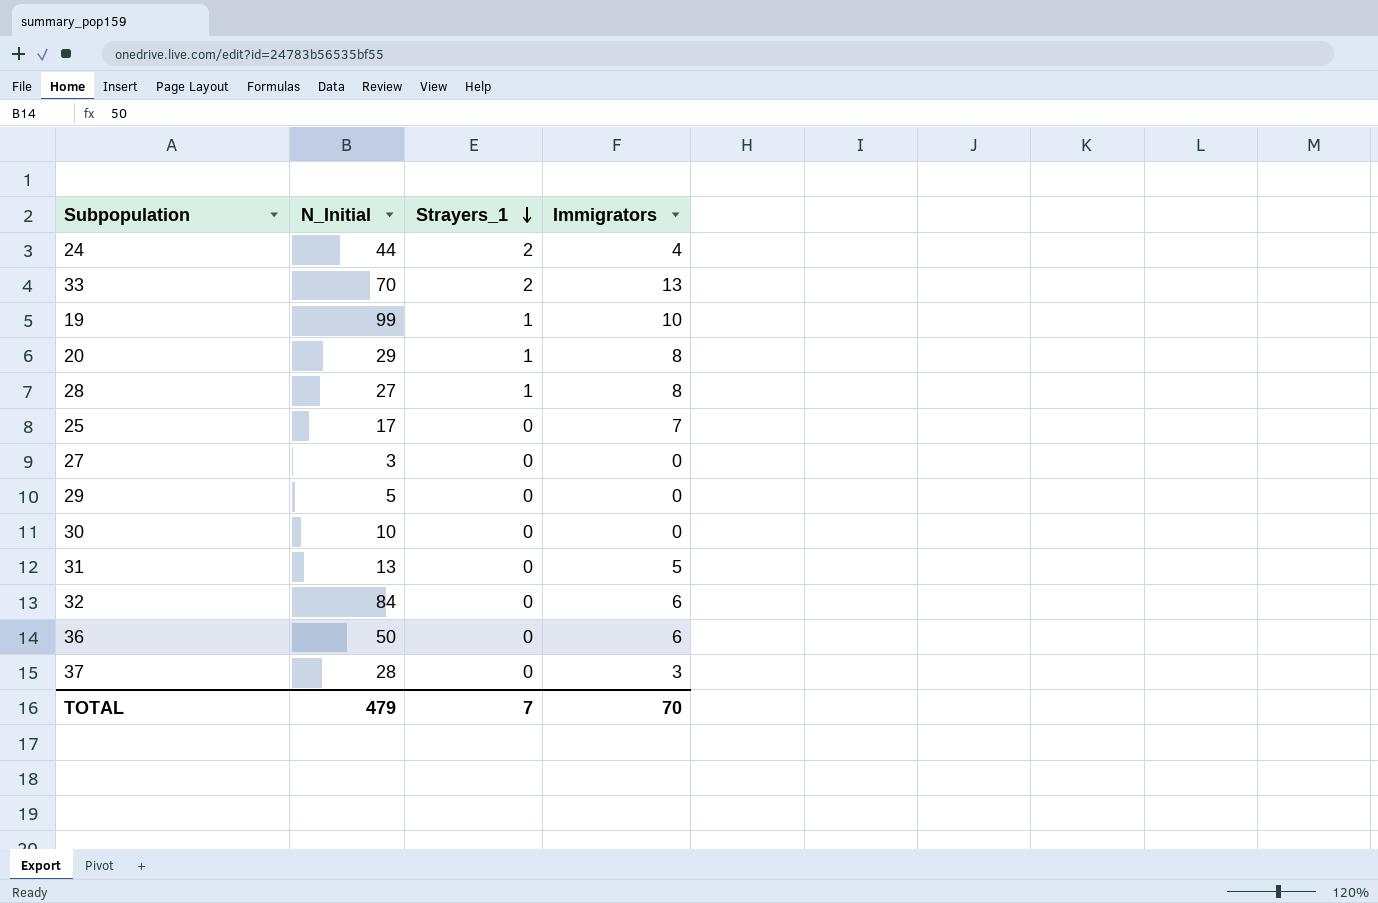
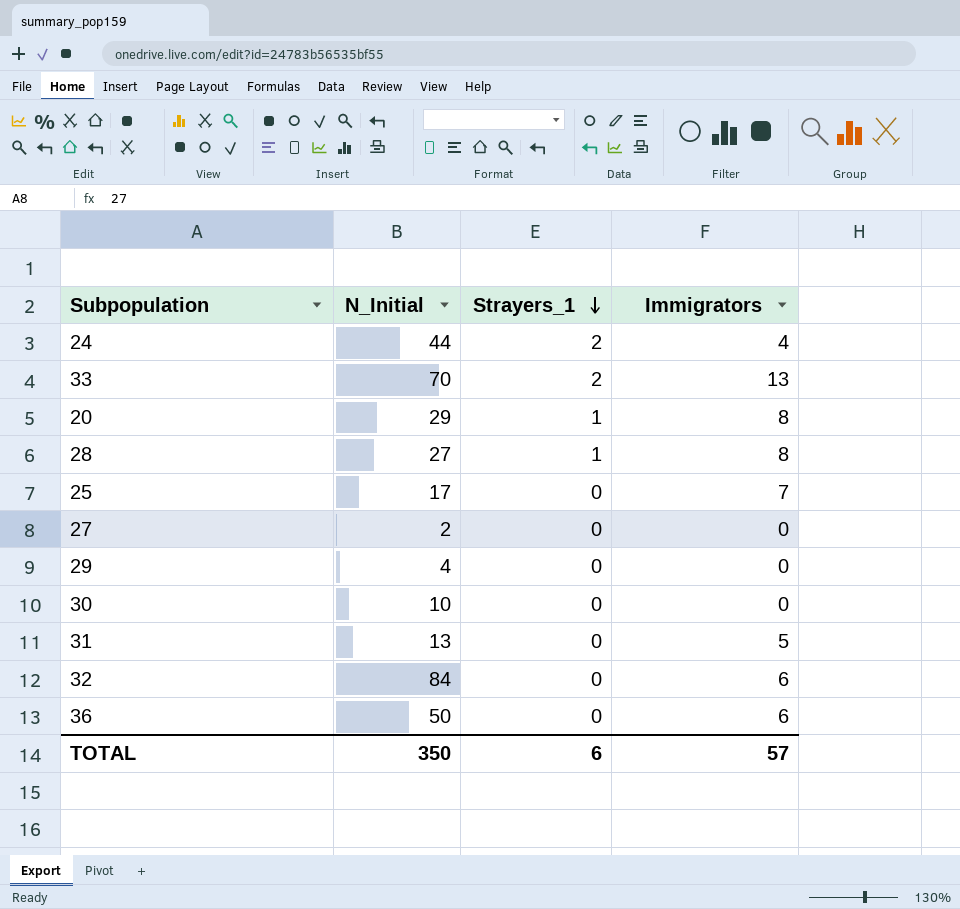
row 19: 99 | 1 | 10 -> none
row 37: 28 | 0 | 3 -> none
27 | N_Initial: 3 -> 2
29 | N_Initial: 5 -> 4
TOTAL | N_Initial: 479 -> 350
TOTAL | Strayers_1: 7 -> 6
TOTAL | Immigrators: 70 -> 57

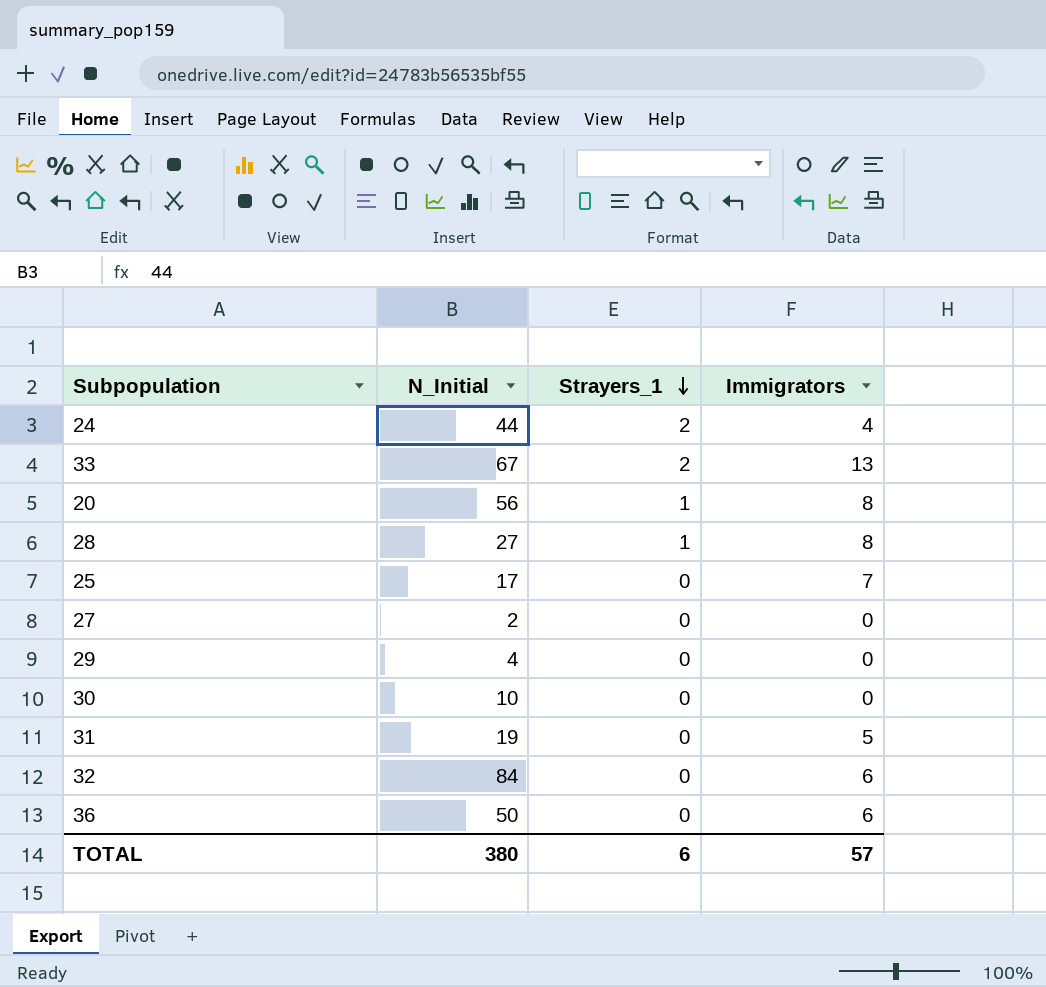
33 | N_Initial: 70 -> 67
20 | N_Initial: 29 -> 56
31 | N_Initial: 13 -> 19
TOTAL | N_Initial: 350 -> 380

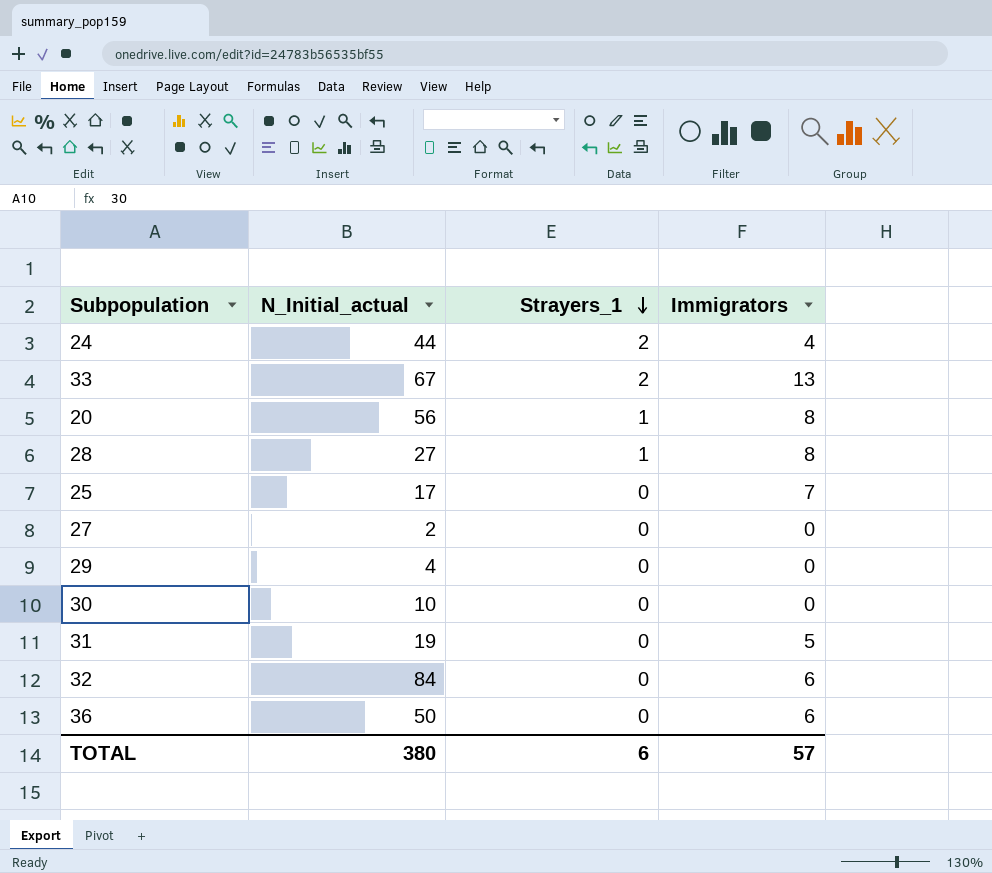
column name: N_Initial -> N_Initial_actual

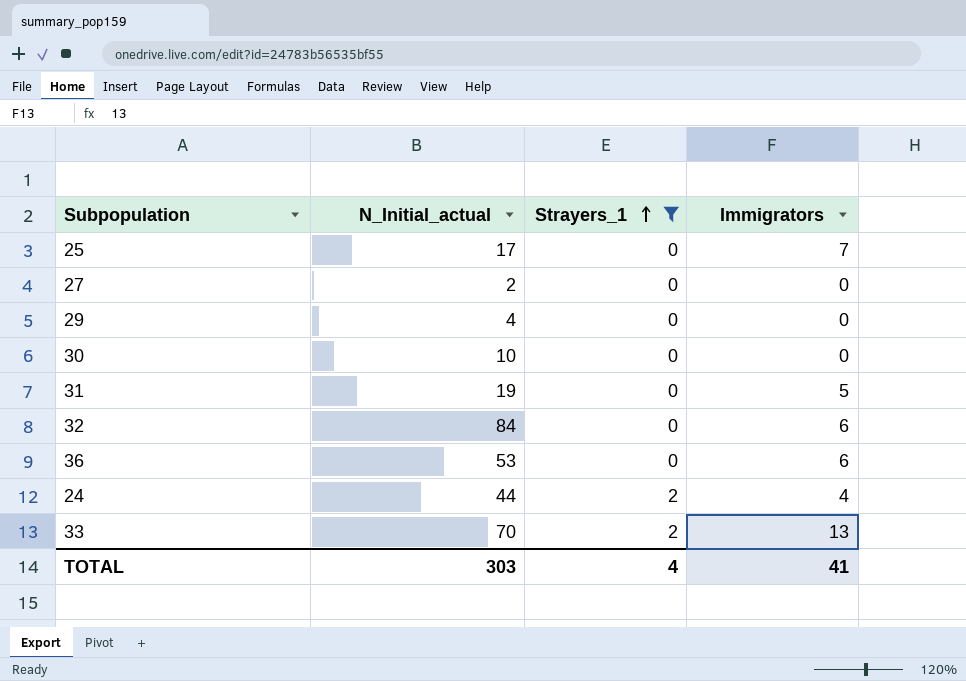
filter: none -> Strayers_1 != 1
row order: Strayers_1 descending -> Strayers_1 ascending
36 | N_Initial_actual: 50 -> 53
33 | N_Initial_actual: 67 -> 70
TOTAL | N_Initial_actual: 380 -> 303
TOTAL | Strayers_1: 6 -> 4
TOTAL | Immigrators: 57 -> 41

